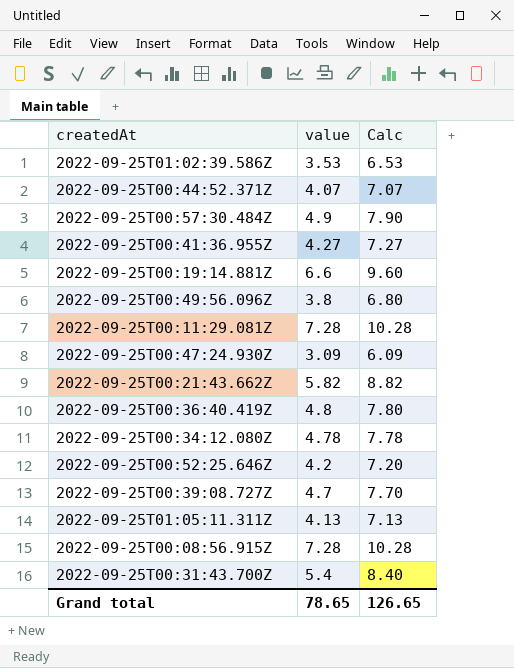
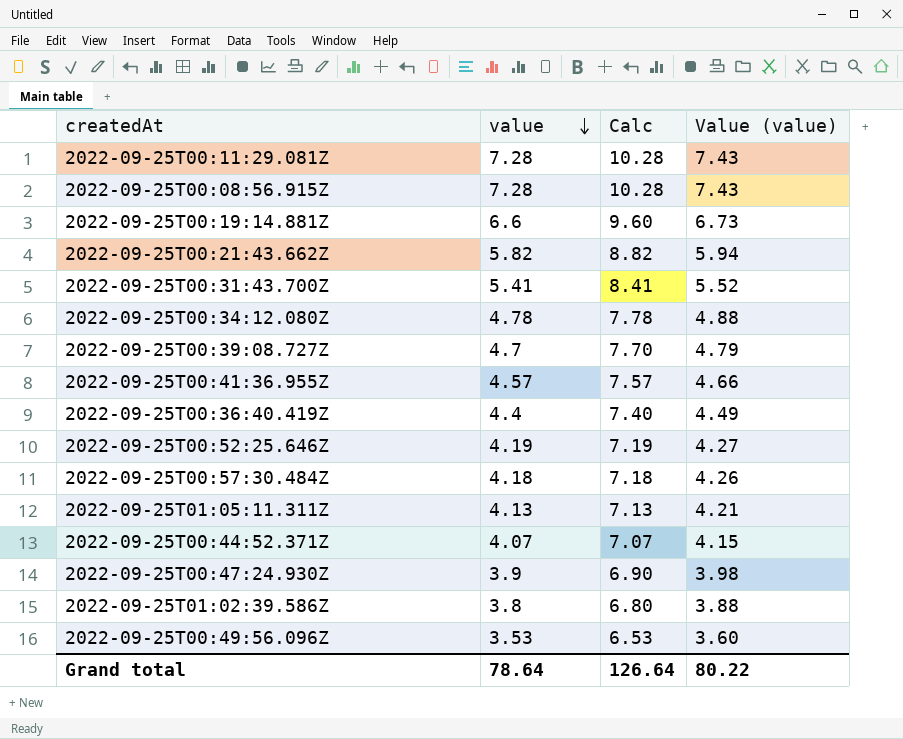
row order: none -> value descending
column Value (value) | formula: none -> [value] * 1.02
2022-09-25T00:31:43.700Z | value: 5.4 -> 5.41
2022-09-25T00:31:43.700Z | Calc: 8.40 -> 8.41
2022-09-25T00:41:36.955Z | value: 4.27 -> 4.57
2022-09-25T00:41:36.955Z | Calc: 7.27 -> 7.57
2022-09-25T00:36:40.419Z | value: 4.8 -> 4.4
2022-09-25T00:36:40.419Z | Calc: 7.80 -> 7.40
2022-09-25T00:52:25.646Z | value: 4.2 -> 4.19
2022-09-25T00:52:25.646Z | Calc: 7.20 -> 7.19
2022-09-25T00:57:30.484Z | value: 4.9 -> 4.18
2022-09-25T00:57:30.484Z | Calc: 7.90 -> 7.18
2022-09-25T00:47:24.930Z | value: 3.09 -> 3.9
2022-09-25T00:47:24.930Z | Calc: 6.09 -> 6.90
2022-09-25T01:02:39.586Z | value: 3.53 -> 3.8
2022-09-25T01:02:39.586Z | Calc: 6.53 -> 6.80
2022-09-25T00:49:56.096Z | value: 3.8 -> 3.53
2022-09-25T00:49:56.096Z | Calc: 6.80 -> 6.53
Grand total | value: 78.65 -> 78.64
Grand total | Calc: 126.65 -> 126.64

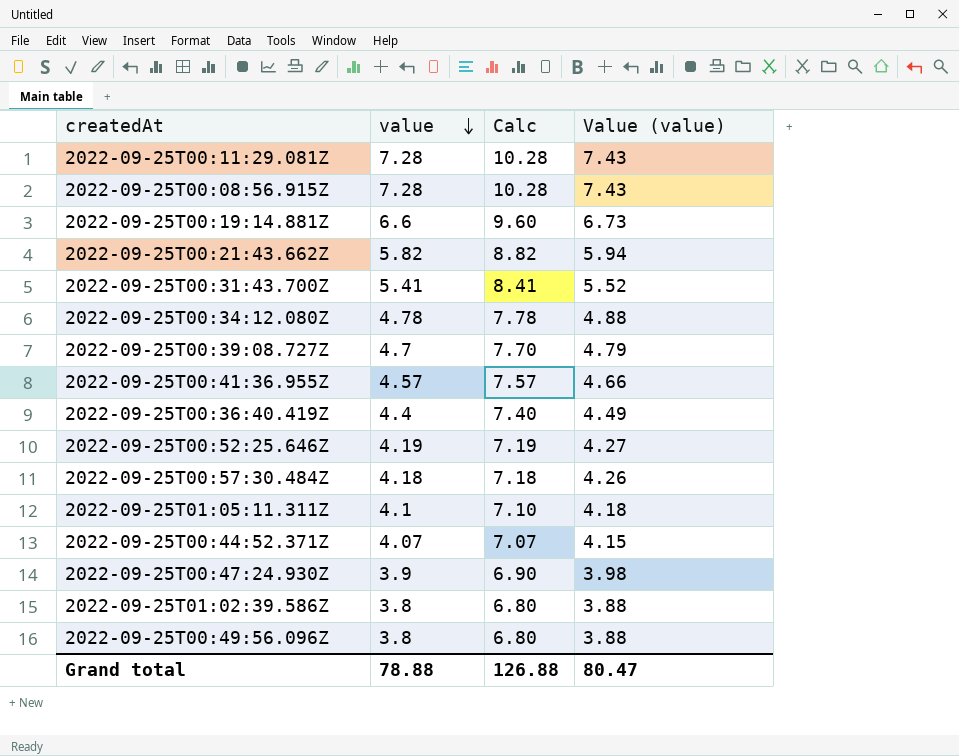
2022-09-25T01:05:11.311Z | value: 4.13 -> 4.1
2022-09-25T01:05:11.311Z | Calc: 7.13 -> 7.10
2022-09-25T01:05:11.311Z | Value (value): 4.21 -> 4.18
2022-09-25T00:49:56.096Z | value: 3.53 -> 3.8
2022-09-25T00:49:56.096Z | Calc: 6.53 -> 6.80
2022-09-25T00:49:56.096Z | Value (value): 3.60 -> 3.88
Grand total | value: 78.64 -> 78.88
Grand total | Calc: 126.64 -> 126.88
Grand total | Value (value): 80.22 -> 80.47

